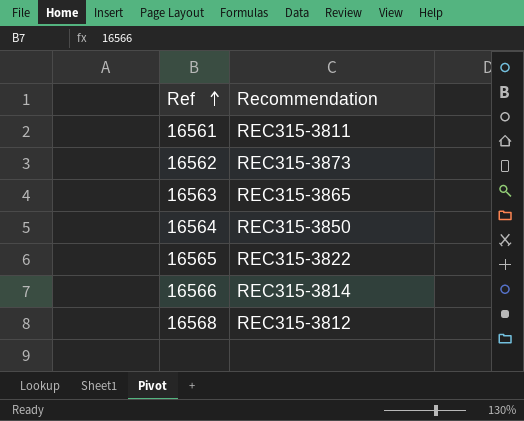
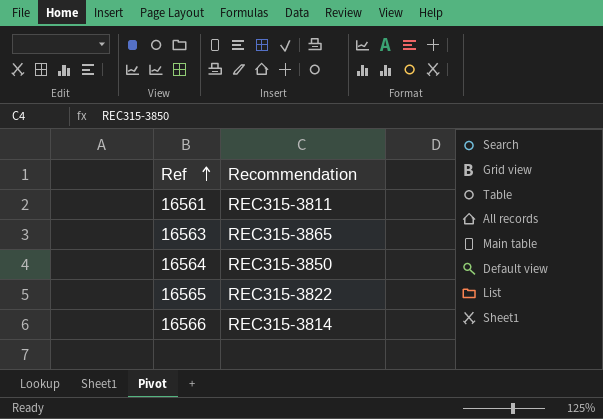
row 16562: REC315-3873 -> none
row 16568: REC315-3812 -> none

